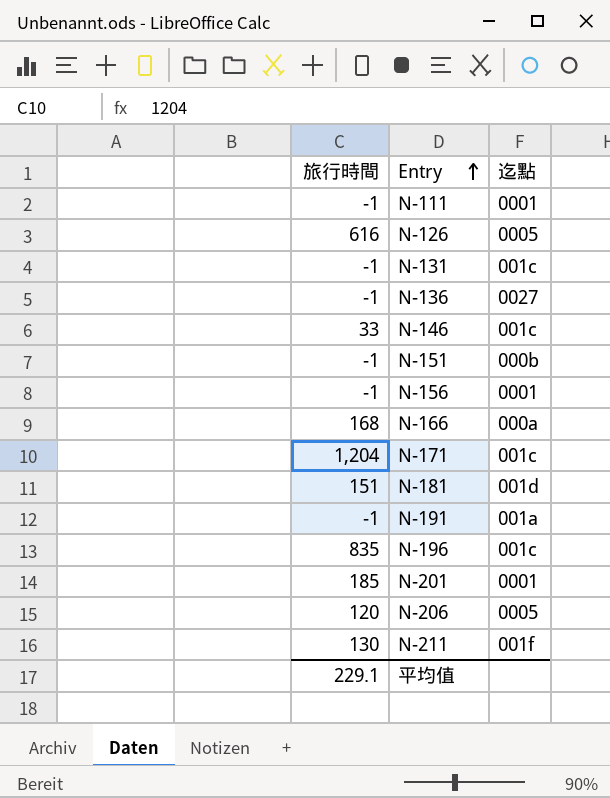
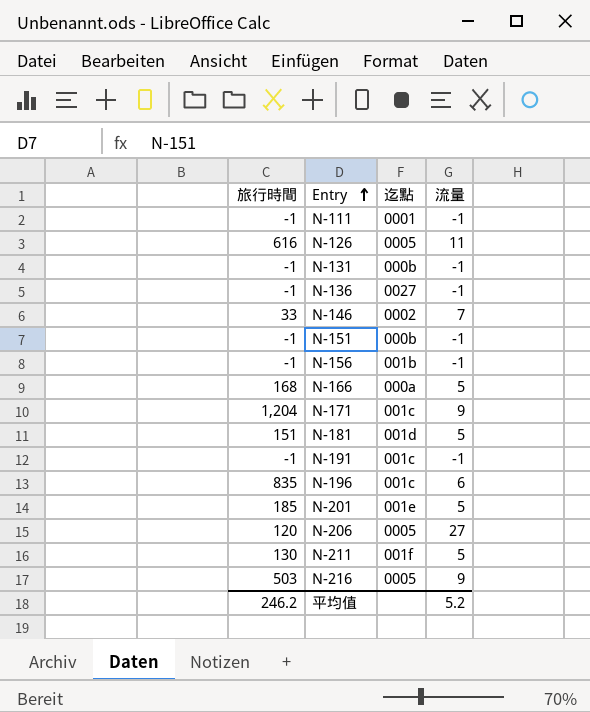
column 流量 | position: none -> 4
N-131 | 迄點: 001c -> 000b
N-146 | 迄點: 001c -> 0002
N-156 | 迄點: 0001 -> 001b
N-191 | 迄點: 001a -> 001c
N-201 | 迄點: 0001 -> 001e
row N-216: none -> 503 | 0005 | 9
平均值 | 旅行時間: 229.1 -> 246.2

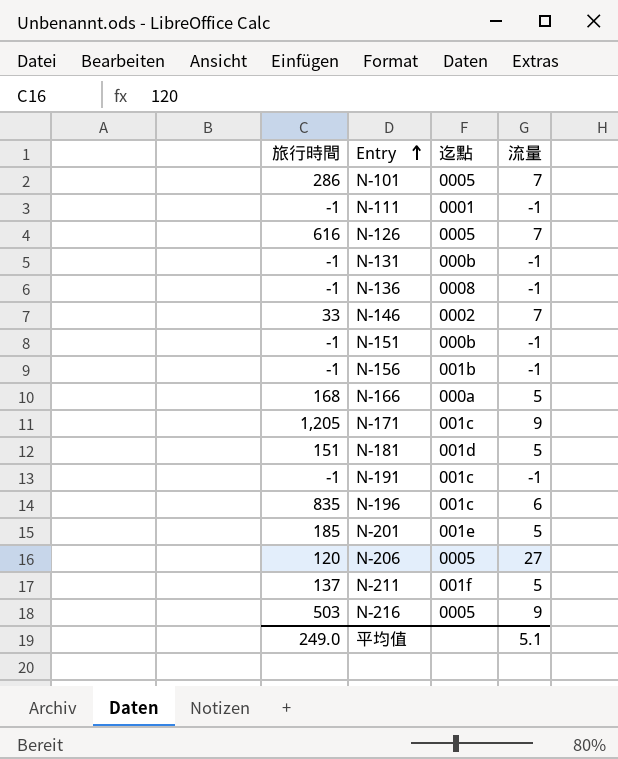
row N-101: none -> 286 | 0005 | 7
N-126 | 流量: 11 -> 7
N-136 | 迄點: 0027 -> 0008
N-171 | 旅行時間: 1,204 -> 1,205
N-211 | 旅行時間: 130 -> 137
平均值 | 旅行時間: 246.2 -> 249.0
平均值 | 流量: 5.2 -> 5.1

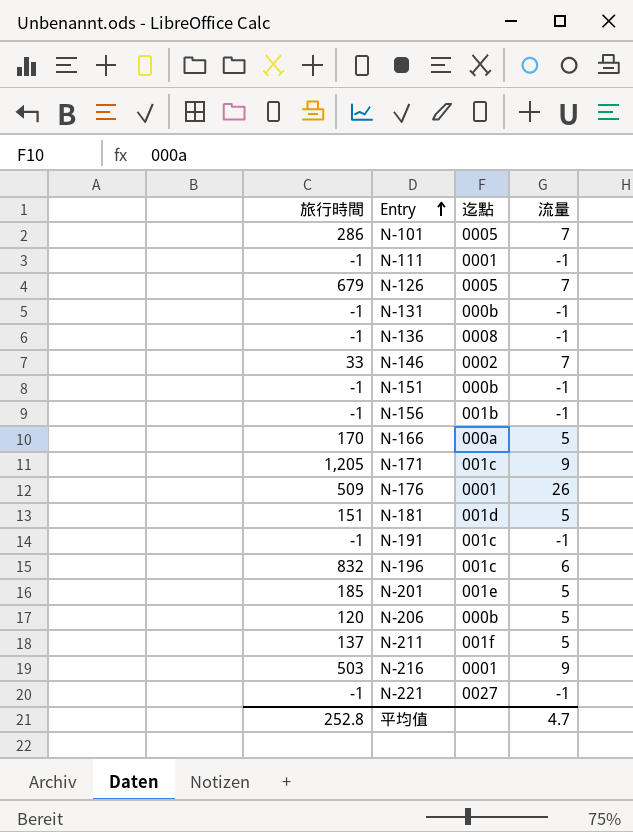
N-126 | 旅行時間: 616 -> 679
N-166 | 旅行時間: 168 -> 170
row N-176: none -> 509 | 0001 | 26
N-196 | 旅行時間: 835 -> 832
N-206 | 迄點: 0005 -> 000b
N-206 | 流量: 27 -> 5
N-216 | 迄點: 0005 -> 0001
row N-221: none -> -1 | 0027 | -1
平均值 | 旅行時間: 249.0 -> 252.8
平均值 | 流量: 5.1 -> 4.7

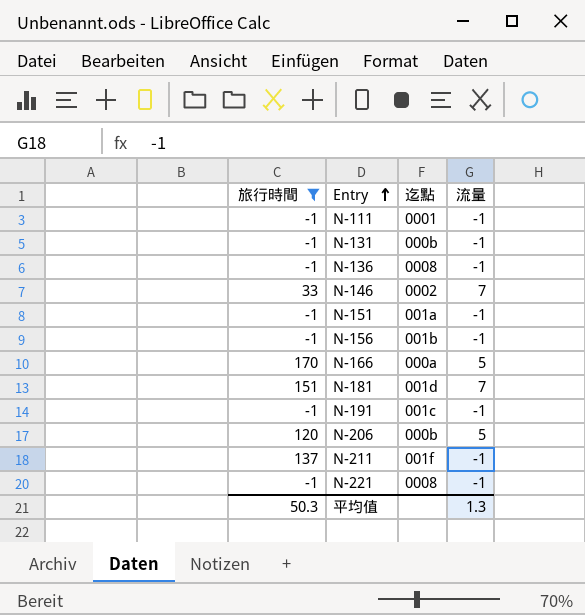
filter: none -> 旅行時間 <= 170
N-151 | 迄點: 000b -> 001a
N-181 | 流量: 5 -> 7
N-211 | 流量: 5 -> -1
N-221 | 迄點: 0027 -> 0008
平均值 | 旅行時間: 252.8 -> 50.3
平均值 | 流量: 4.7 -> 1.3

